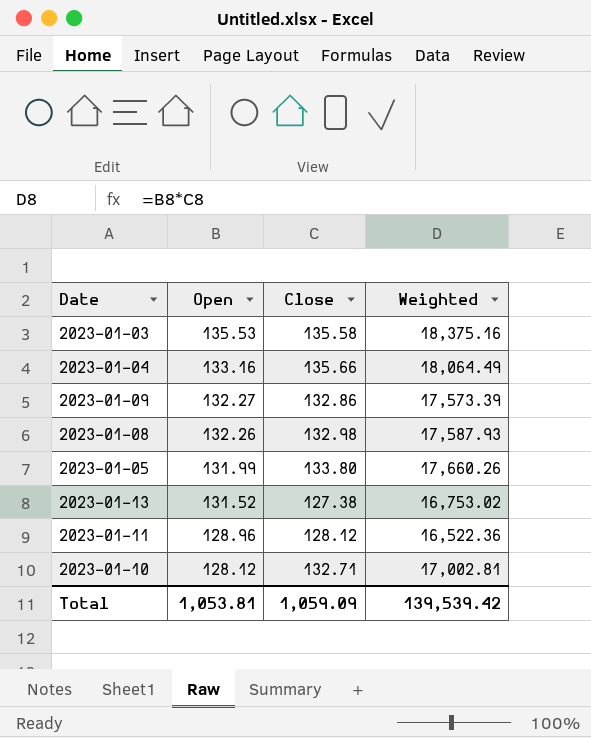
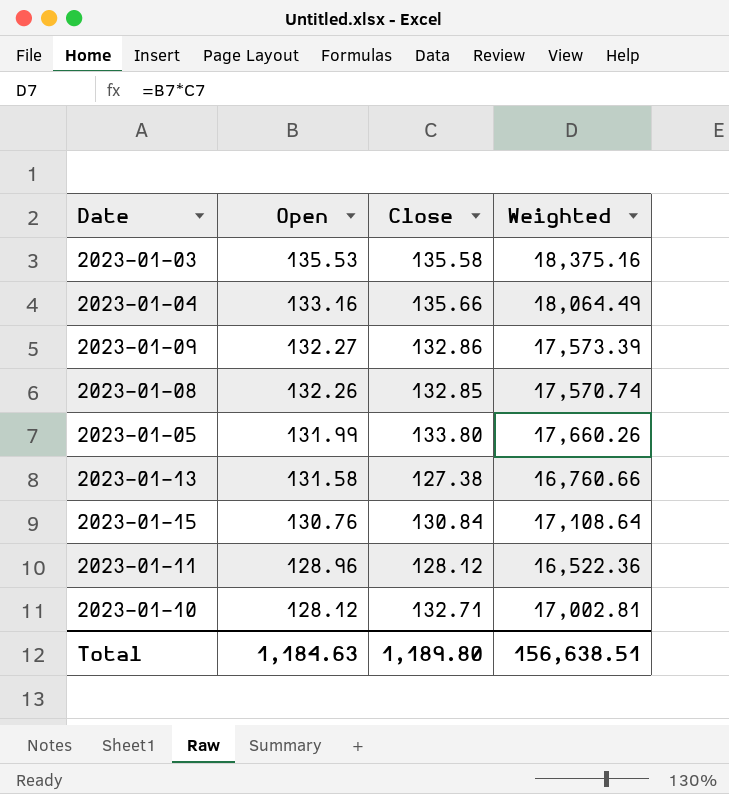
2023-01-08 | Close: 132.98 -> 132.85
2023-01-08 | Weighted: 17,587.93 -> 17,570.74
2023-01-13 | Open: 131.52 -> 131.58
2023-01-13 | Weighted: 16,753.02 -> 16,760.66
row 2023-01-15: none -> 130.76 | 130.84 | 17,108.64
Total | Open: 1,053.81 -> 1,184.63
Total | Close: 1,059.09 -> 1,189.80
Total | Weighted: 139,539.42 -> 156,638.51

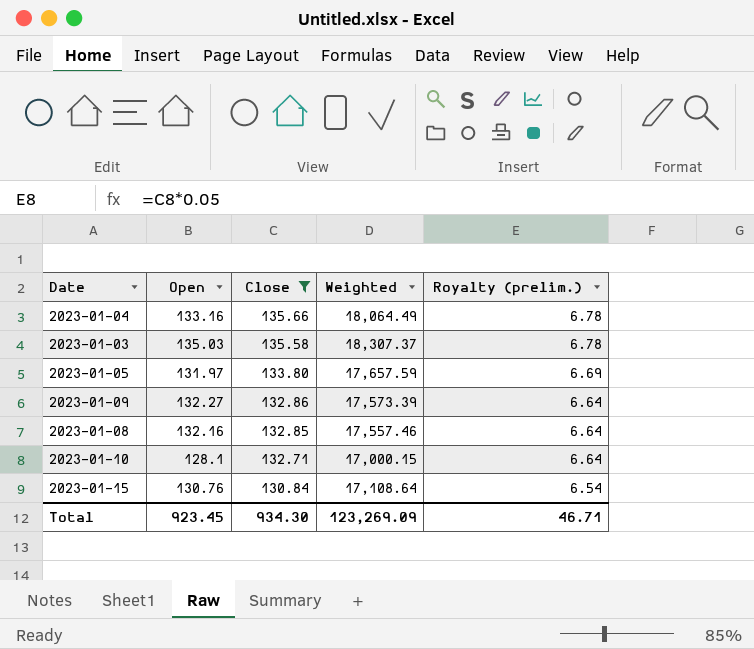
filter: none -> Close >= 130.84
row order: Open descending -> Close descending
column Royalty (prelim.) | formula: none -> [Close] * 0.05
2023-01-03 | Open: 135.53 -> 135.03
2023-01-03 | Weighted: 18,375.16 -> 18,307.37
2023-01-05 | Open: 131.99 -> 131.97
2023-01-05 | Weighted: 17,660.26 -> 17,657.59
2023-01-08 | Open: 132.26 -> 132.16
2023-01-08 | Weighted: 17,570.74 -> 17,557.46
2023-01-10 | Open: 128.12 -> 128.1
2023-01-10 | Weighted: 17,002.81 -> 17,000.15
Total | Open: 1,184.63 -> 923.45
Total | Close: 1,189.80 -> 934.30
Total | Weighted: 156,638.51 -> 123,269.09

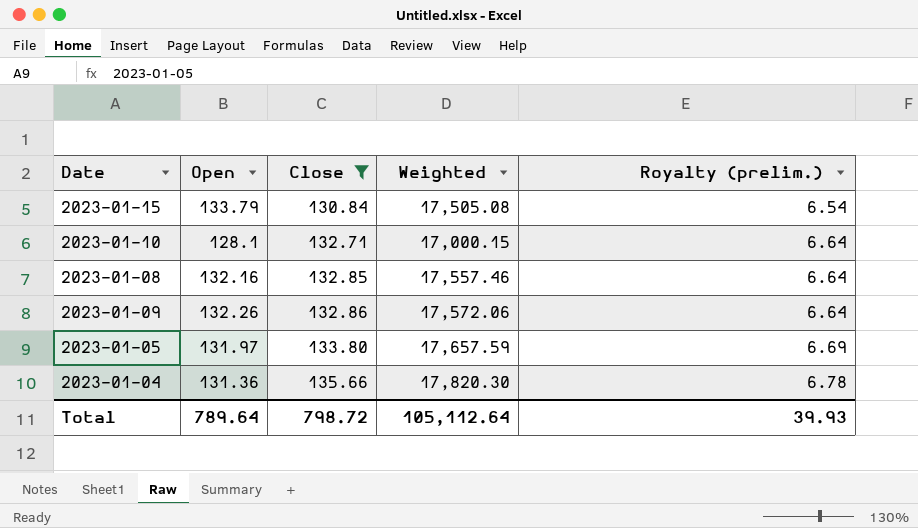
row order: Close descending -> Close ascending
row 2023-01-03: 135.03 | 135.58 | 18,307.37 | 6.78 -> none
2023-01-15 | Open: 130.76 -> 133.79
2023-01-15 | Weighted: 17,108.64 -> 17,505.08
2023-01-09 | Open: 132.27 -> 132.26
2023-01-09 | Weighted: 17,573.39 -> 17,572.06
2023-01-04 | Open: 133.16 -> 131.36
2023-01-04 | Weighted: 18,064.49 -> 17,820.30
Total | Open: 923.45 -> 789.64
Total | Close: 934.30 -> 798.72
Total | Weighted: 123,269.09 -> 105,112.64
Total | Royalty (prelim.): 46.71 -> 39.93

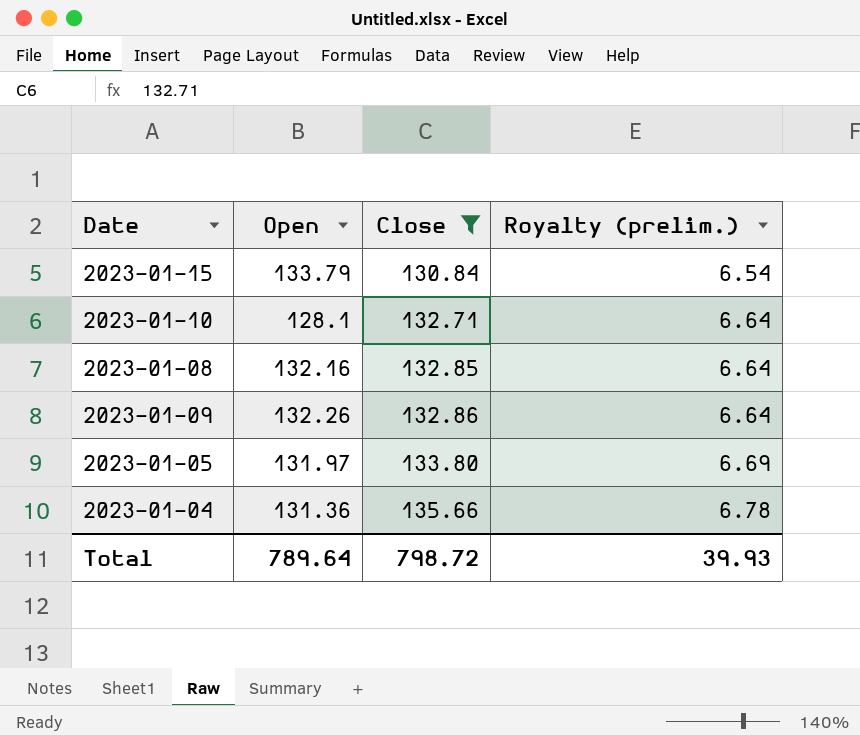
column Weighted | formula: [Open] * [Close] -> none

